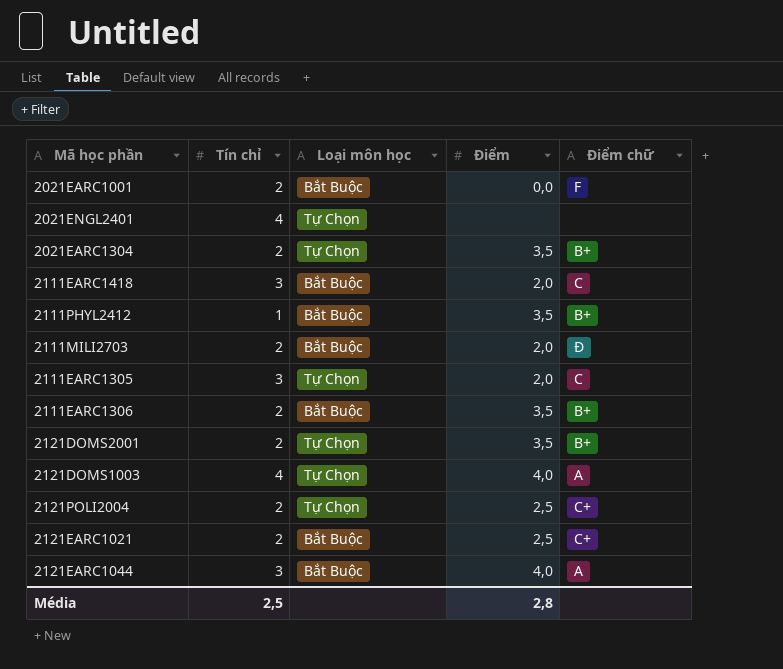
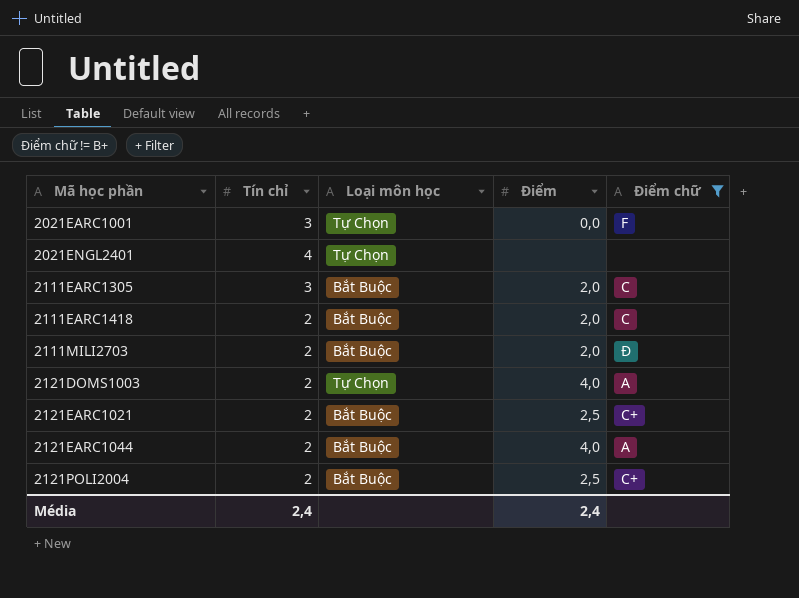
filter: none -> Điểm chữ != B+
row order: none -> Mã học phần ascending
2021EARC1001 | Tín chỉ: 2 -> 3
2021EARC1001 | Loại môn học: Bắt Buộc -> Tự Chọn
2111EARC1305 | Loại môn học: Tự Chọn -> Bắt Buộc
2111EARC1418 | Tín chỉ: 3 -> 2
2121DOMS1003 | Tín chỉ: 4 -> 2
2121EARC1044 | Tín chỉ: 3 -> 2
2121POLI2004 | Loại môn học: Tự Chọn -> Bắt Buộc
Média | Tín chỉ: 2,5 -> 2,4
Média | Điểm: 2,8 -> 2,4

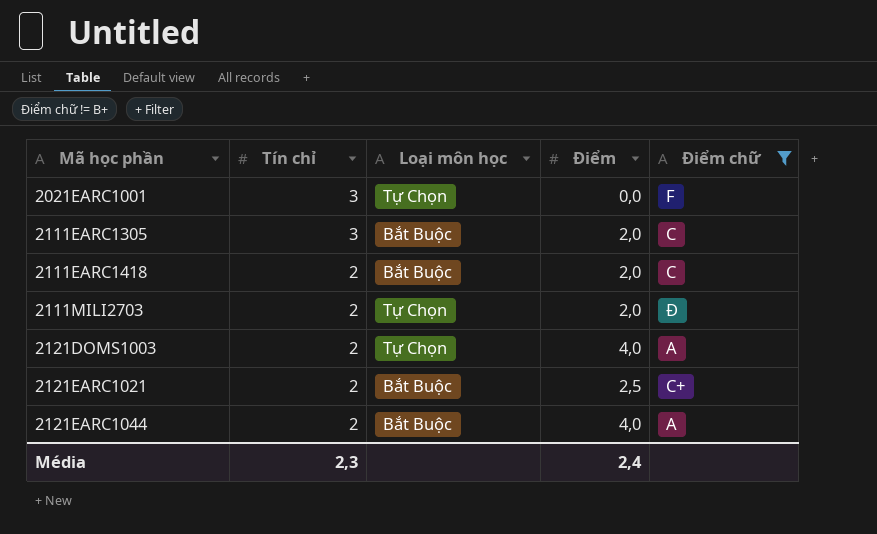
row 2021ENGL2401: 4 | Tự Chọn | none | none -> none
row 2121POLI2004: 2 | Bắt Buộc | 2,5 | C+ -> none
2111MILI2703 | Loại môn học: Bắt Buộc -> Tự Chọn
Média | Tín chỉ: 2,4 -> 2,3

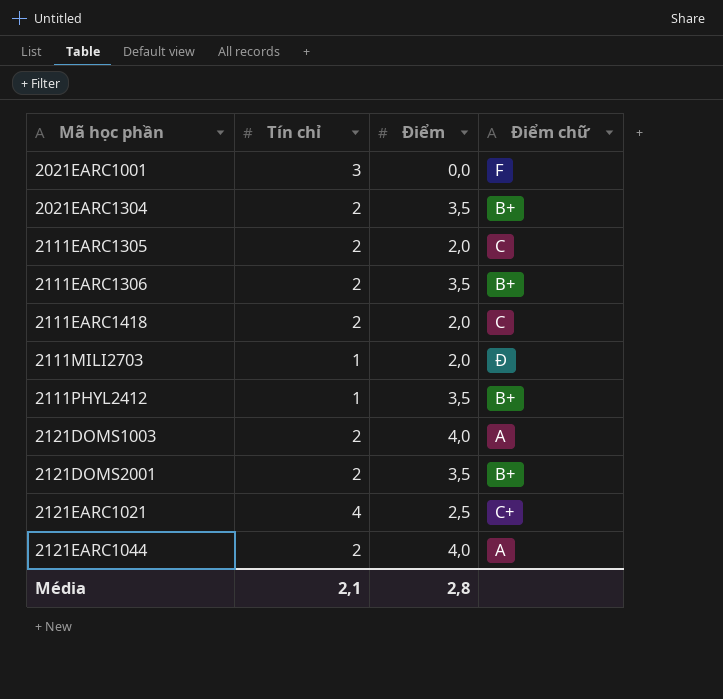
filter: Điểm chữ != B+ -> none
column Loại môn học | position: 3 -> none
2111EARC1305 | Tín chỉ: 3 -> 2
2111MILI2703 | Tín chỉ: 2 -> 1
2121EARC1021 | Tín chỉ: 2 -> 4
Média | Tín chỉ: 2,3 -> 2,1
Média | Điểm: 2,4 -> 2,8

